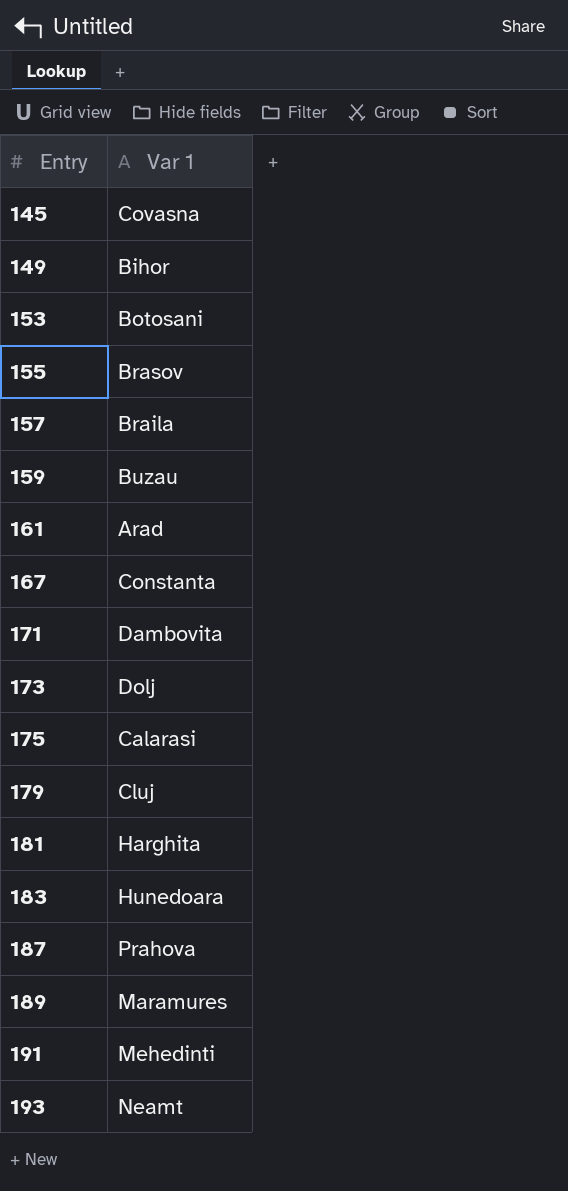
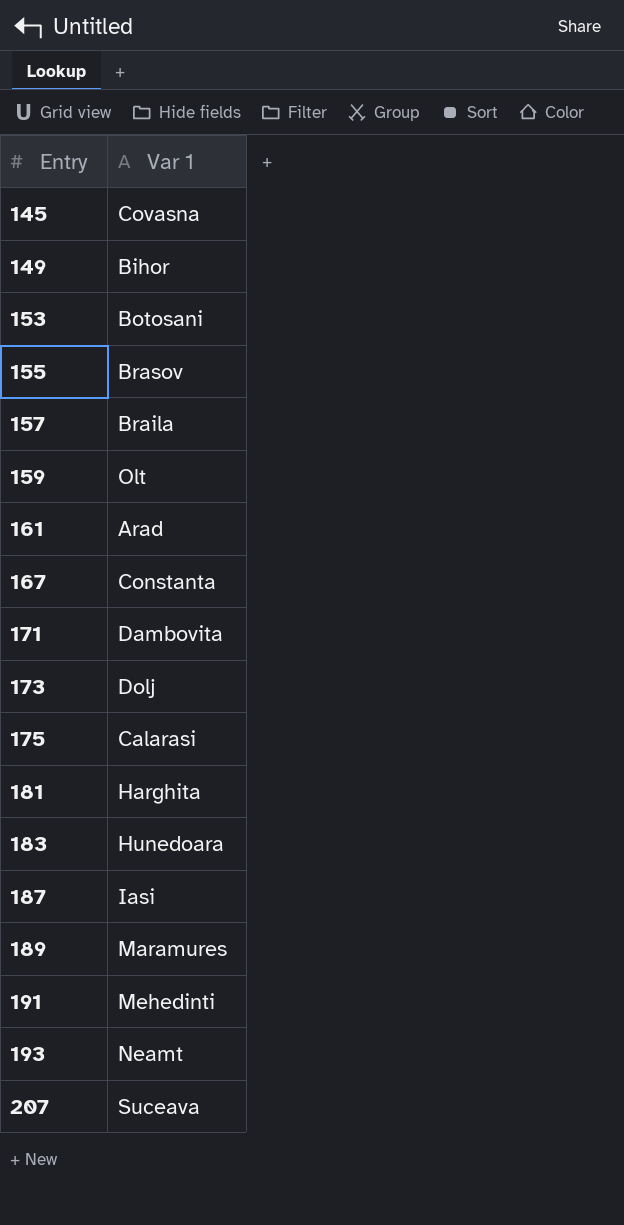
row 179: Cluj -> none
159 | Var 1: Buzau -> Olt
187 | Var 1: Prahova -> Iasi
row 207: none -> Suceava

